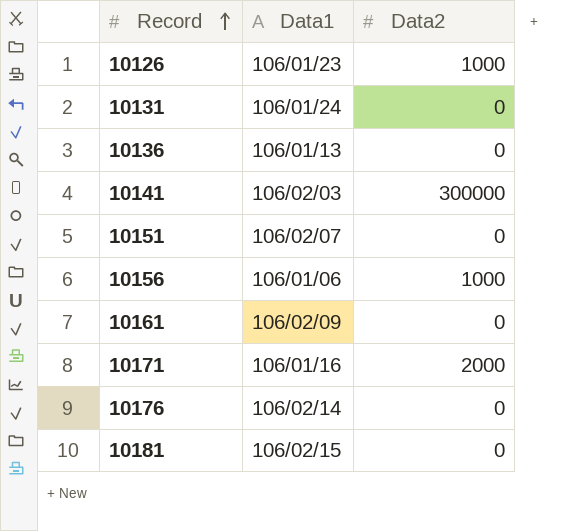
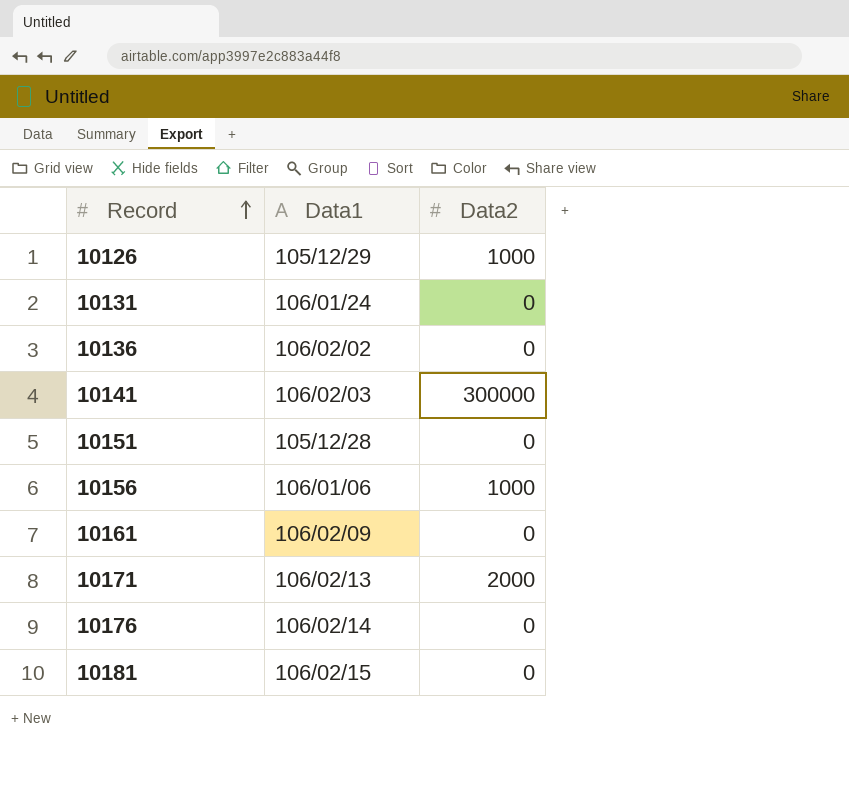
10126 | Data1: 106/01/23 -> 105/12/29
10136 | Data1: 106/01/13 -> 106/02/02
10151 | Data1: 106/02/07 -> 105/12/28
10171 | Data1: 106/01/16 -> 106/02/13

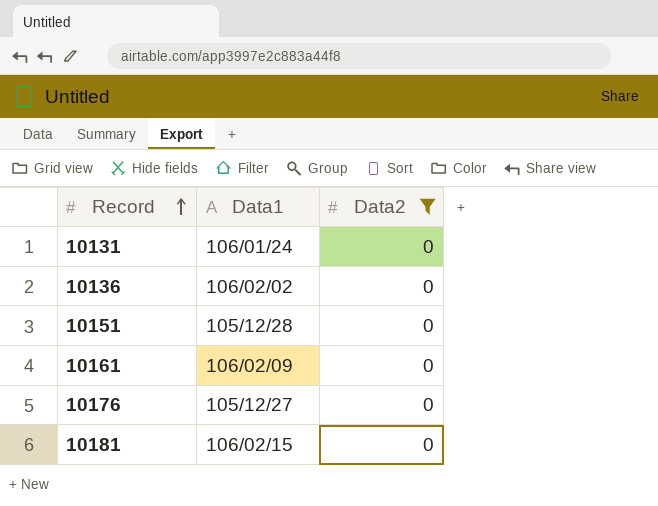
filter: none -> Data2 = 0
10176 | Data1: 106/02/14 -> 105/12/27

